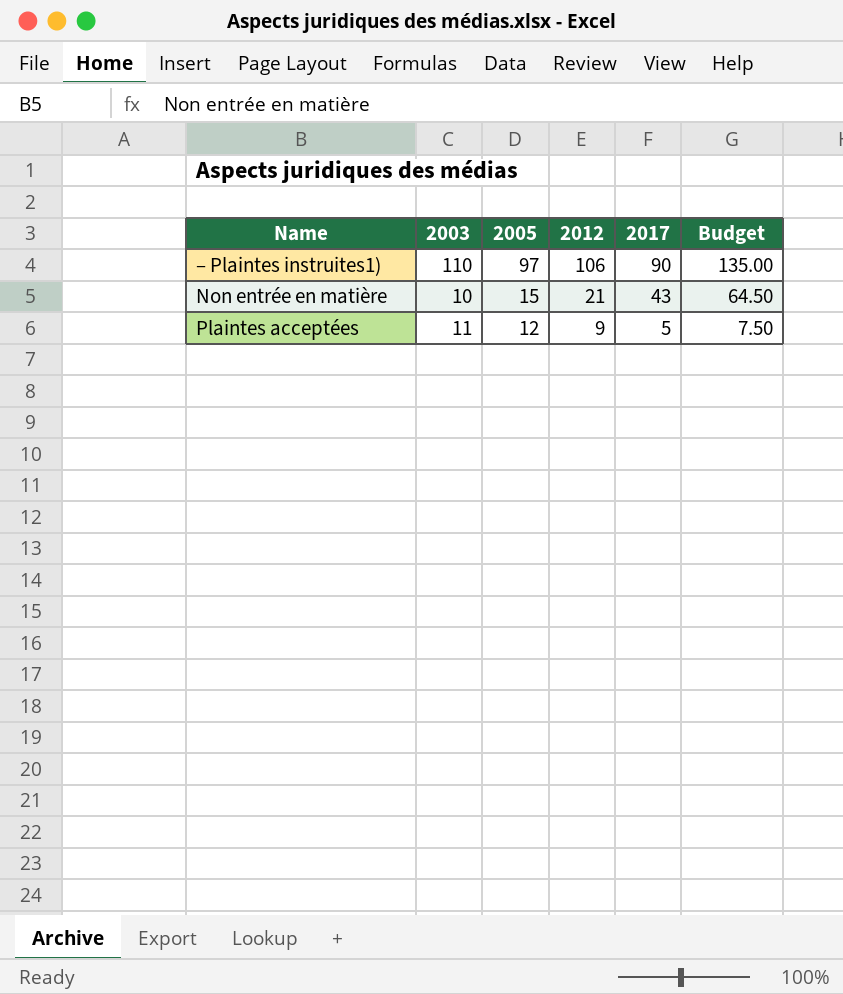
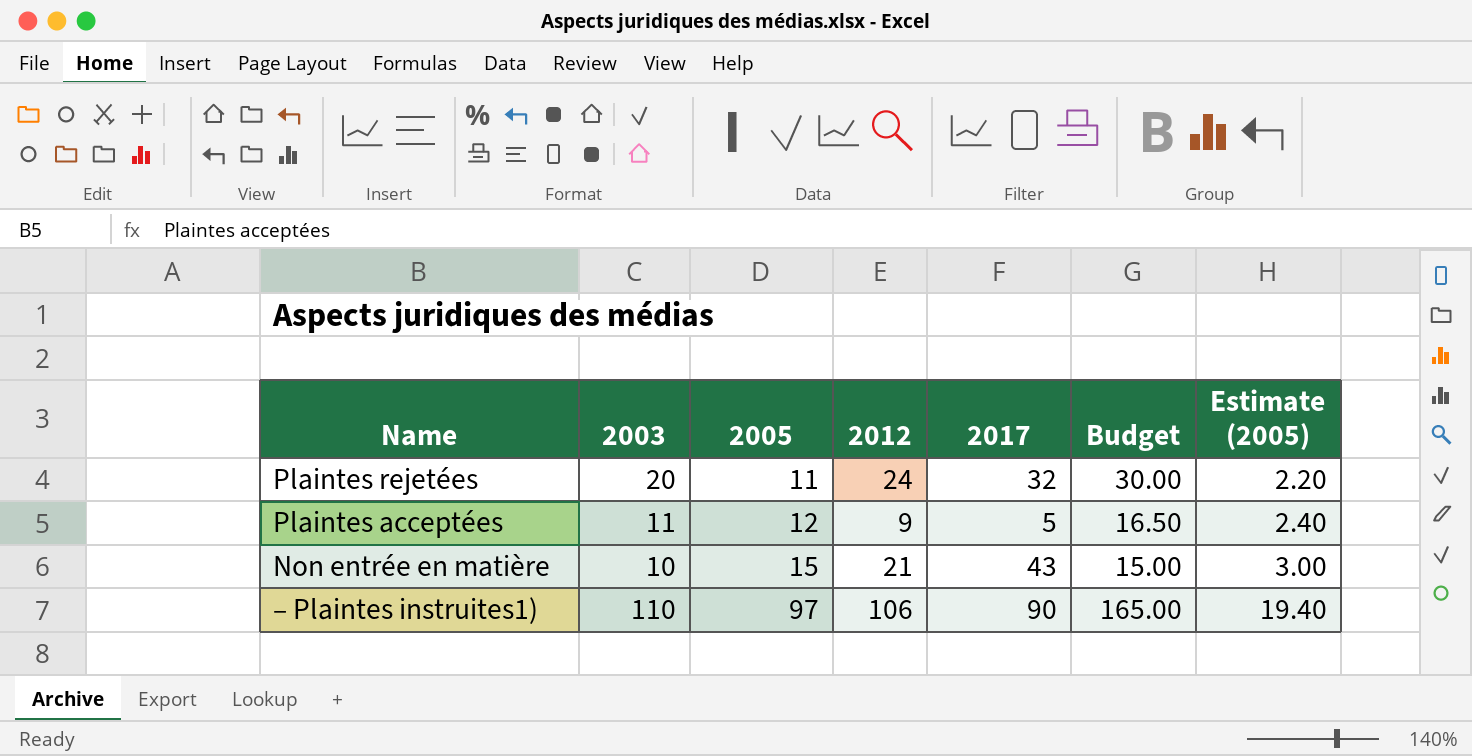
row order: 2005 descending -> 2005 ascending
column Budget | formula: [2017] * 1.5 -> [2003] * 1.5
column Estimate (2005) | formula: none -> [2005] * 0.2
row Plaintes rejetées: none -> 20 | 11 | 24 | 32 | 30.00 | 2.20

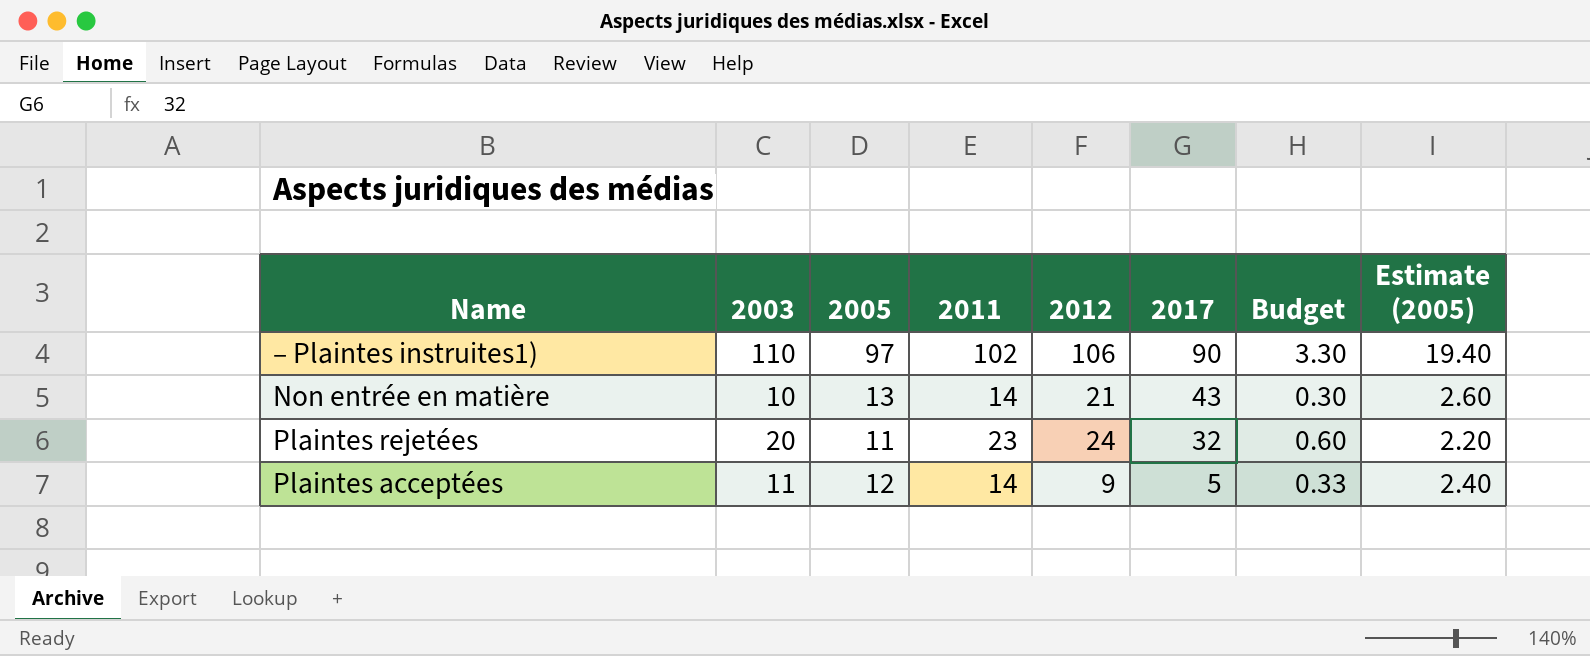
row order: 2005 ascending -> 2017 descending
column 2011 | position: none -> 4
column Budget | formula: [2003] * 1.5 -> [2003] * 0.03
Non entrée en matière | 2005: 15 -> 13
Non entrée en matière | Estimate (2005): 3.00 -> 2.60

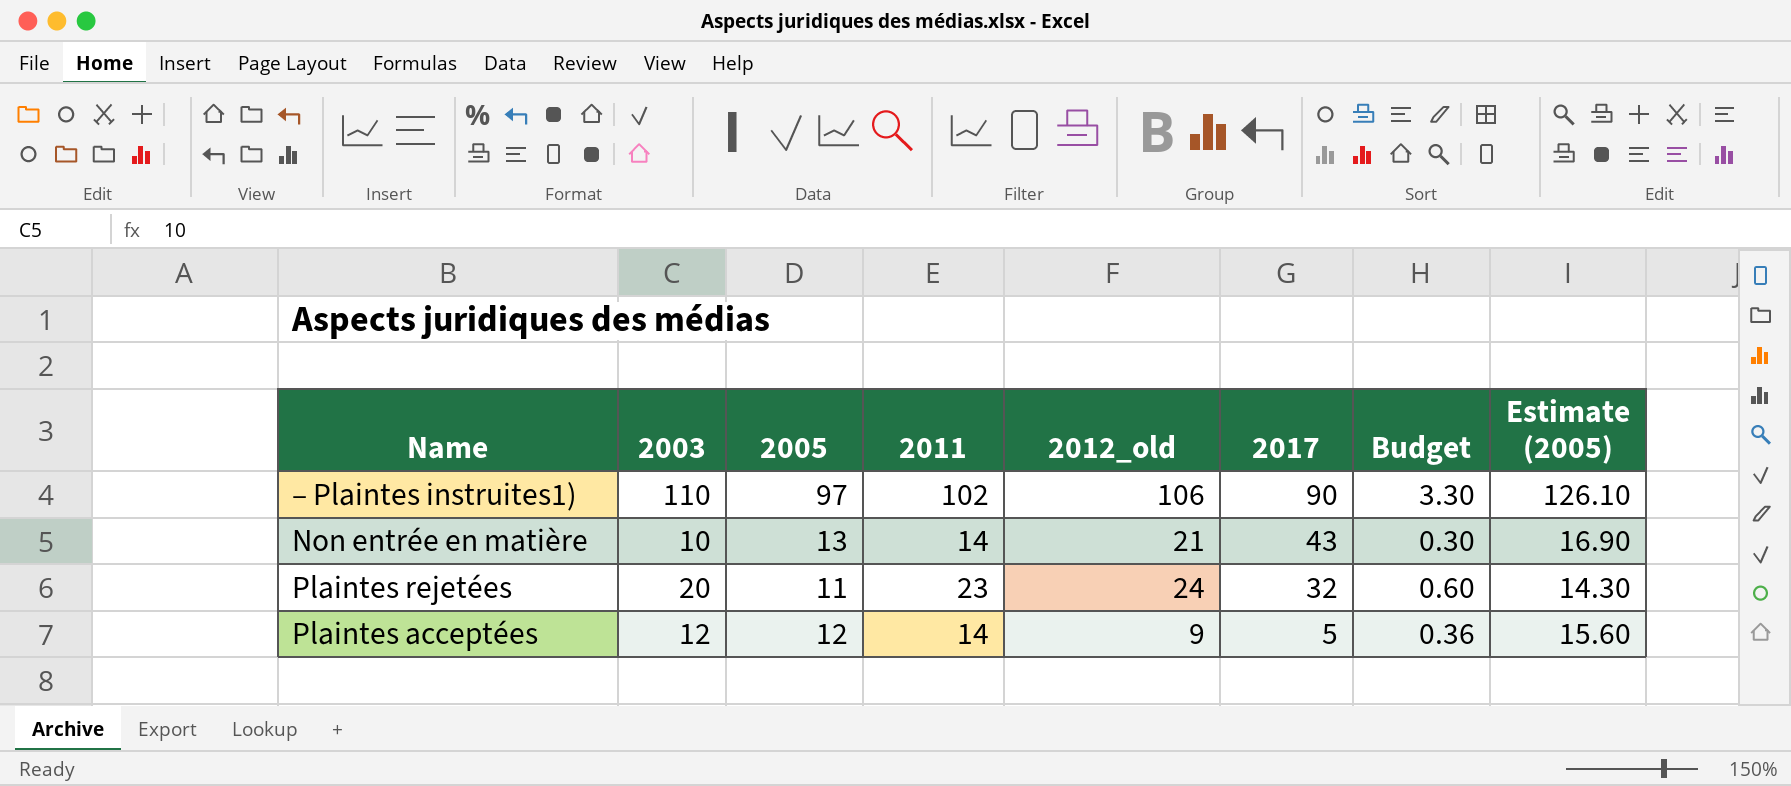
column name: 2012 -> 2012_old
column Estimate (2005) | formula: [2005] * 0.2 -> [2005] * 1.3
Plaintes acceptées | 2003: 11 -> 12
Plaintes acceptées | Budget: 0.33 -> 0.36

